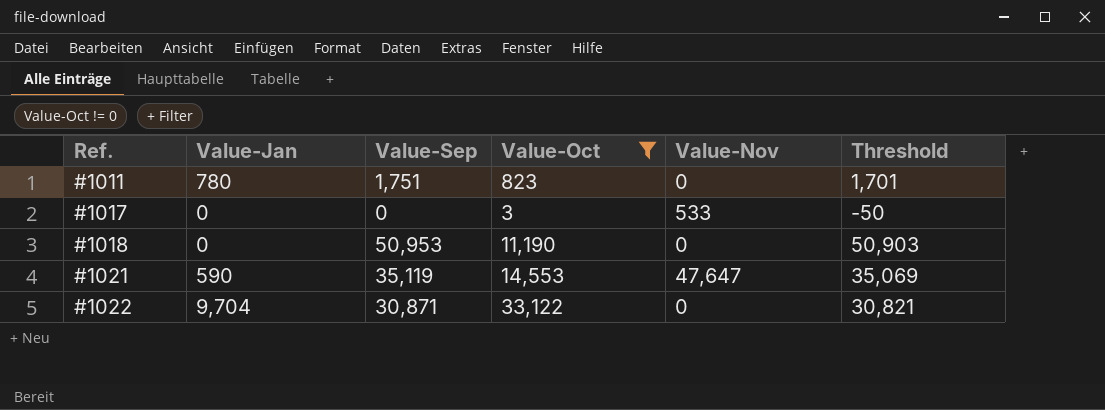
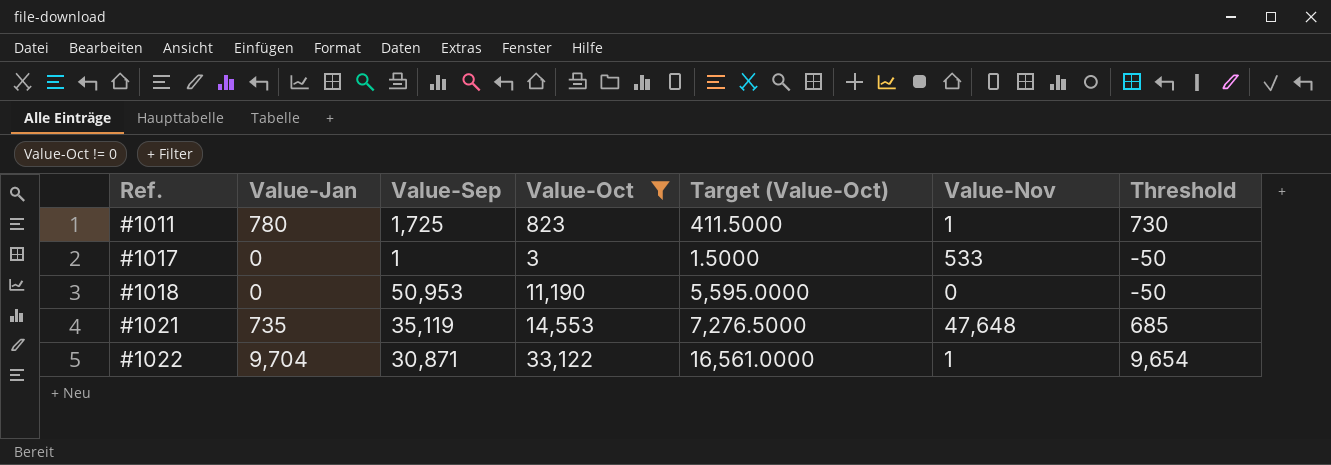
column Target (Value-Oct) | formula: none -> [Value-Oct] * 0.5
column Threshold | formula: [Value-Sep] - 50 -> [Value-Jan] - 50
#1011 | Value-Sep: 1,751 -> 1,725
#1011 | Value-Nov: 0 -> 1
#1017 | Value-Sep: 0 -> 1
#1021 | Value-Jan: 590 -> 735
#1021 | Value-Nov: 47,647 -> 47,648
#1022 | Value-Nov: 0 -> 1

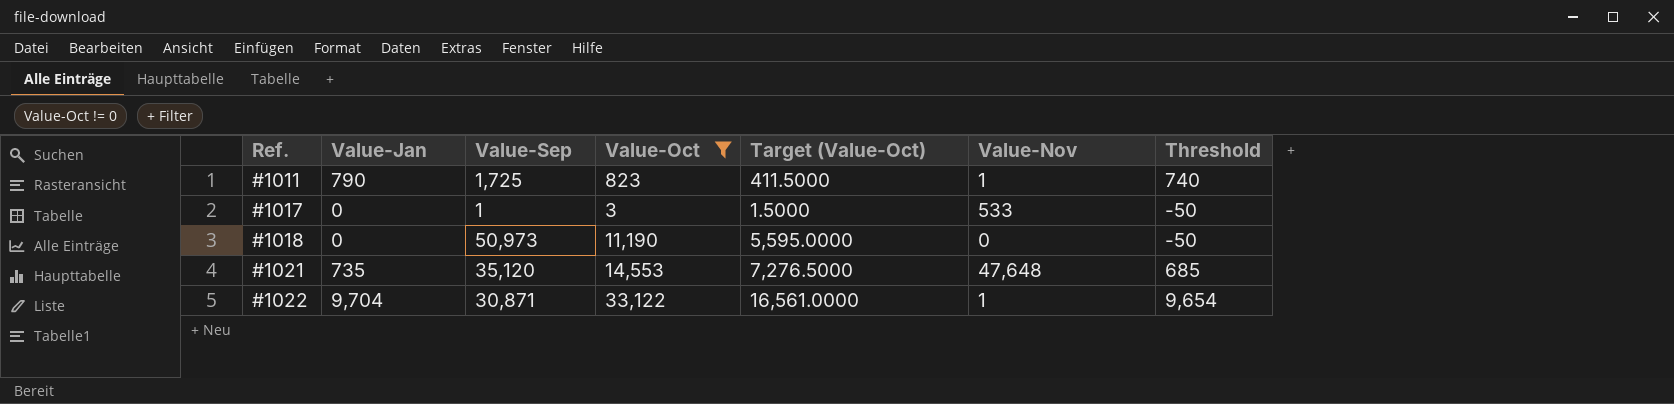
#1011 | Value-Jan: 780 -> 790
#1011 | Threshold: 730 -> 740
#1018 | Value-Sep: 50,953 -> 50,973
#1021 | Value-Sep: 35,119 -> 35,120

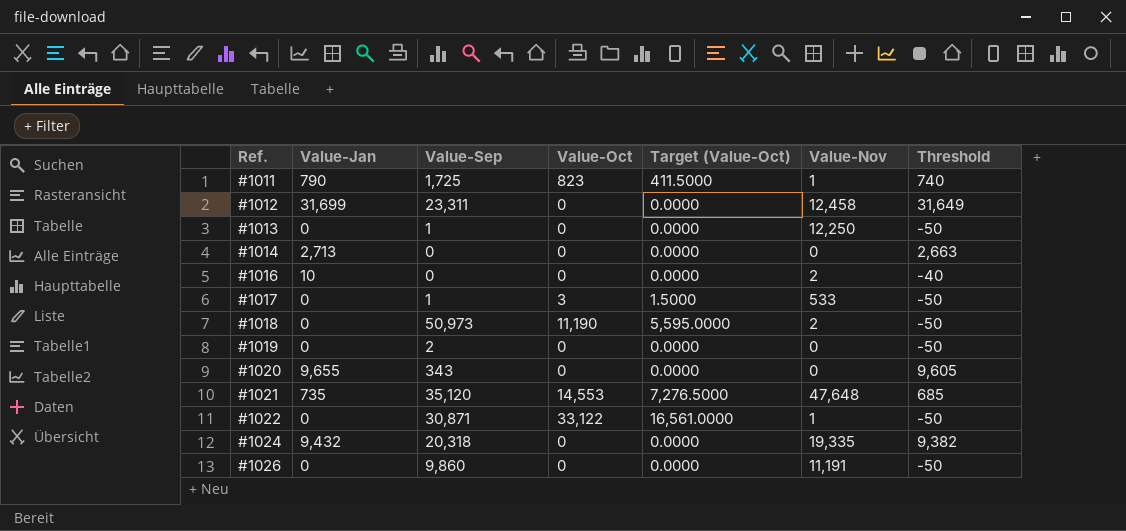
filter: Value-Oct != 0 -> none
#1018 | Value-Nov: 0 -> 2
#1022 | Value-Jan: 9,704 -> 0
#1022 | Threshold: 9,654 -> -50

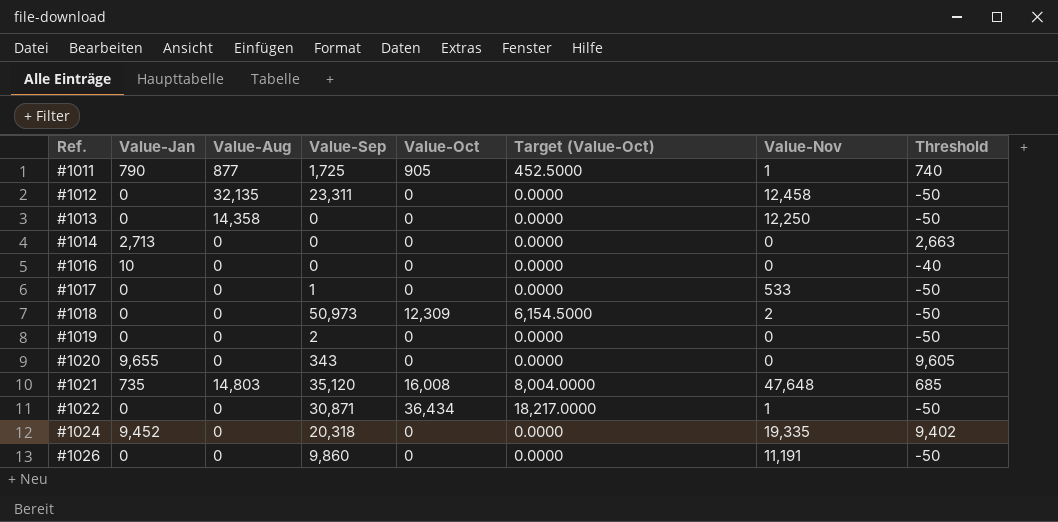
column Value-Aug | position: none -> 3
#1011 | Value-Oct: 823 -> 905
#1011 | Target (Value-Oct): 411.5000 -> 452.5000
#1012 | Value-Jan: 31,699 -> 0
#1012 | Threshold: 31,649 -> -50
#1013 | Value-Sep: 1 -> 0
#1016 | Value-Nov: 2 -> 0
#1017 | Value-Oct: 3 -> 0
#1017 | Target (Value-Oct): 1.5000 -> 0.0000
#1018 | Value-Oct: 11,190 -> 12,309
#1018 | Target (Value-Oct): 5,595.0000 -> 6,154.5000
#1021 | Value-Oct: 14,553 -> 16,008
#1021 | Target (Value-Oct): 7,276.5000 -> 8,004.0000
#1022 | Value-Oct: 33,122 -> 36,434
#1022 | Target (Value-Oct): 16,561.0000 -> 18,217.0000
#1024 | Value-Jan: 9,432 -> 9,452
#1024 | Threshold: 9,382 -> 9,402

